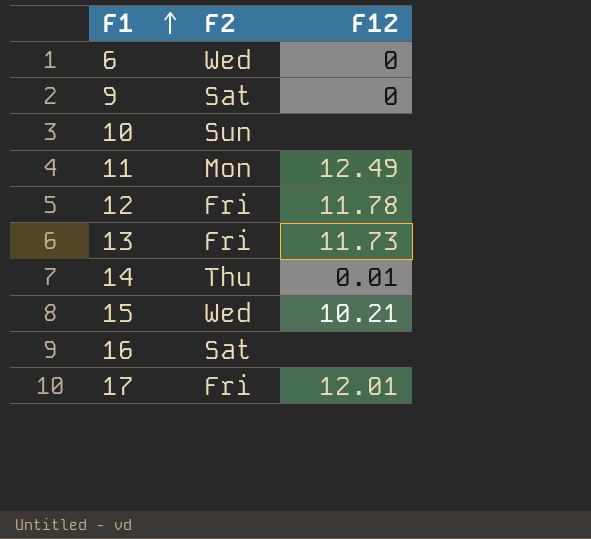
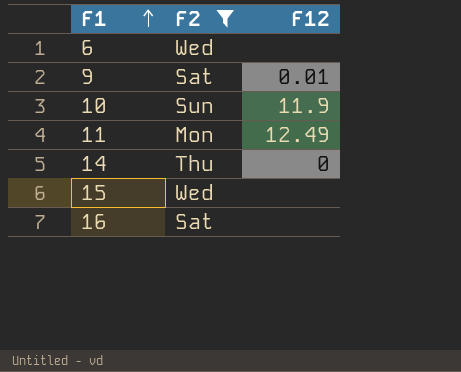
filter: none -> F2 != Fri
6 | F12: 0 -> none
9 | F12: 0 -> 0.01
10 | F12: none -> 11.9
14 | F12: 0.01 -> 0
15 | F12: 10.21 -> none

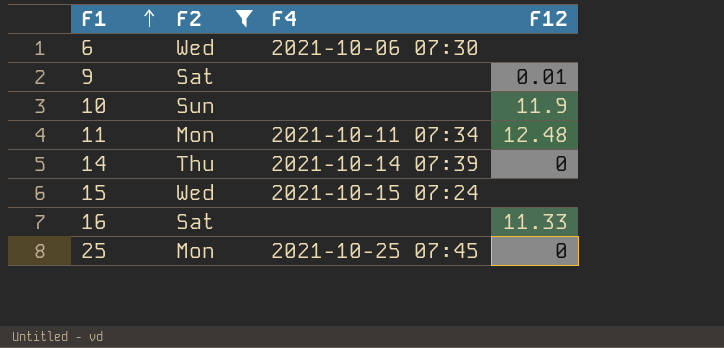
column F4 | position: none -> 3
11 | F12: 12.49 -> 12.48
16 | F12: none -> 11.33
row 25: none -> Mon | 2021-10-25 07:45 | 0

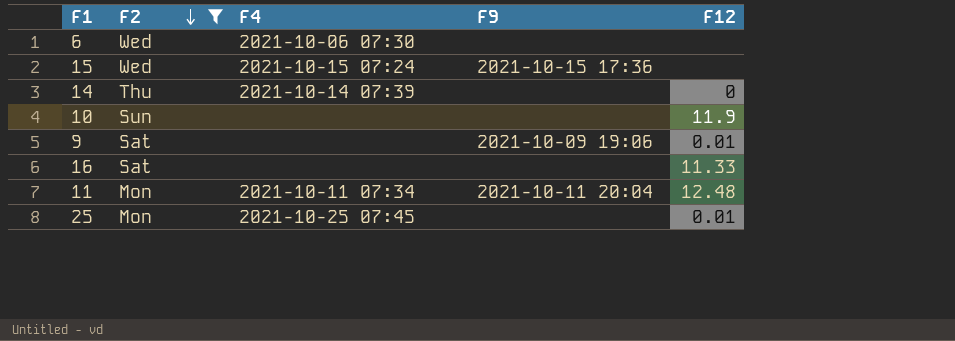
row order: F1 ascending -> F2 descending
column F9 | position: none -> 4
25 | F12: 0 -> 0.01

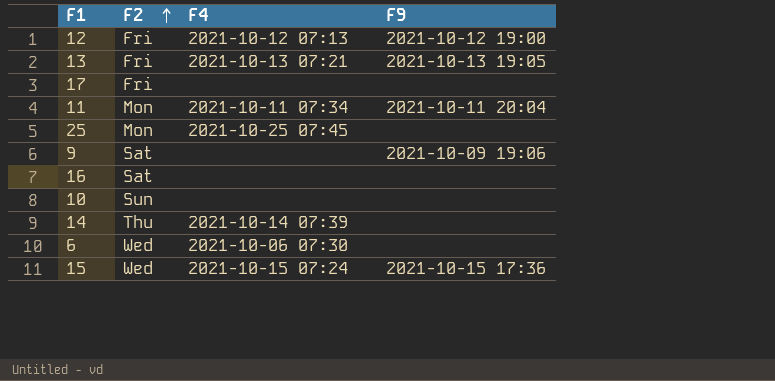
filter: F2 != Fri -> none
row order: F2 descending -> F2 ascending
column F12 | position: 5 -> none

